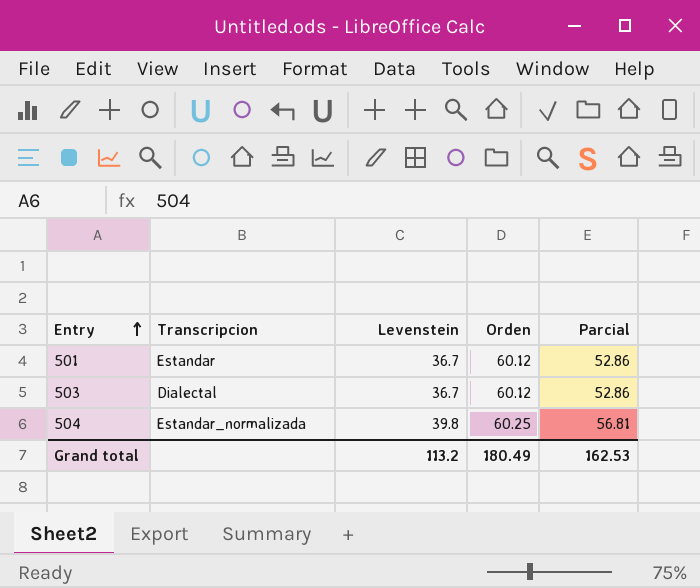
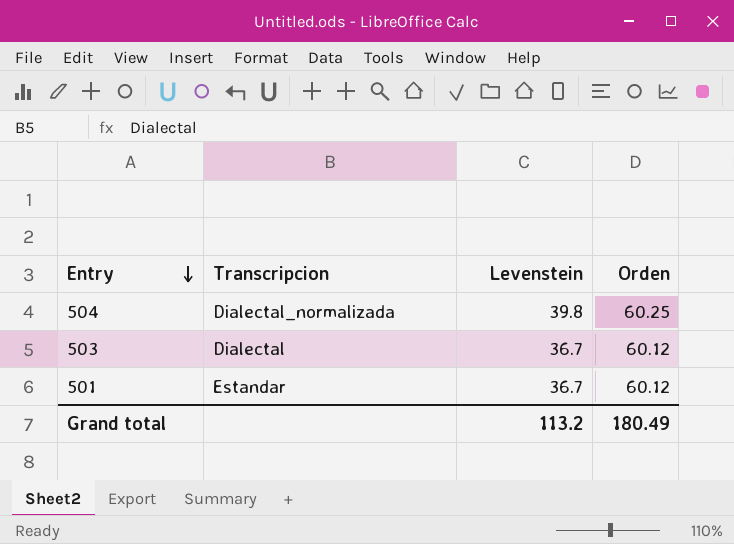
row order: Entry ascending -> Entry descending
column Parcial | position: 5 -> none
504 | Transcripcion: Estandar_normalizada -> Dialectal_normalizada

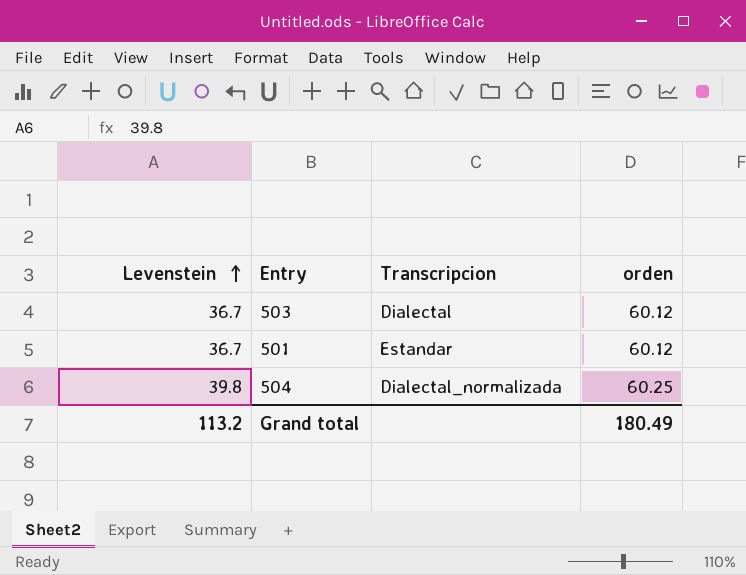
row order: Entry descending -> Levenstein ascending
column Levenstein | position: 3 -> 1
column name: Orden -> orden

